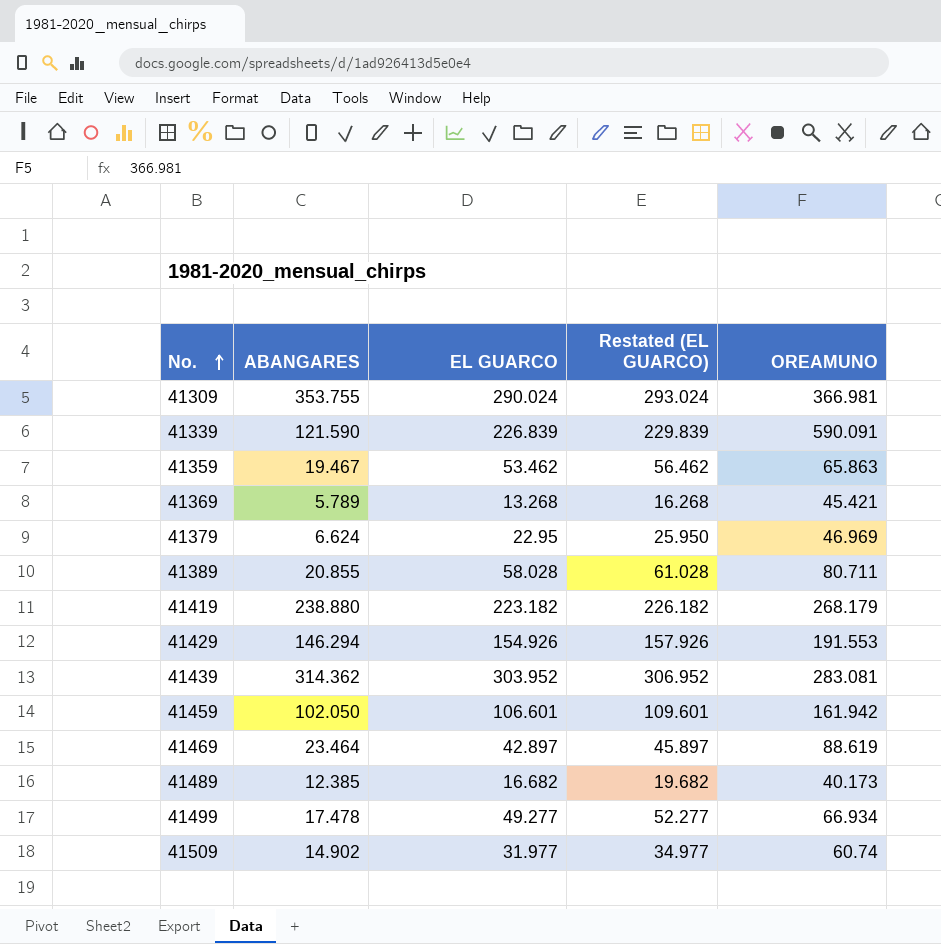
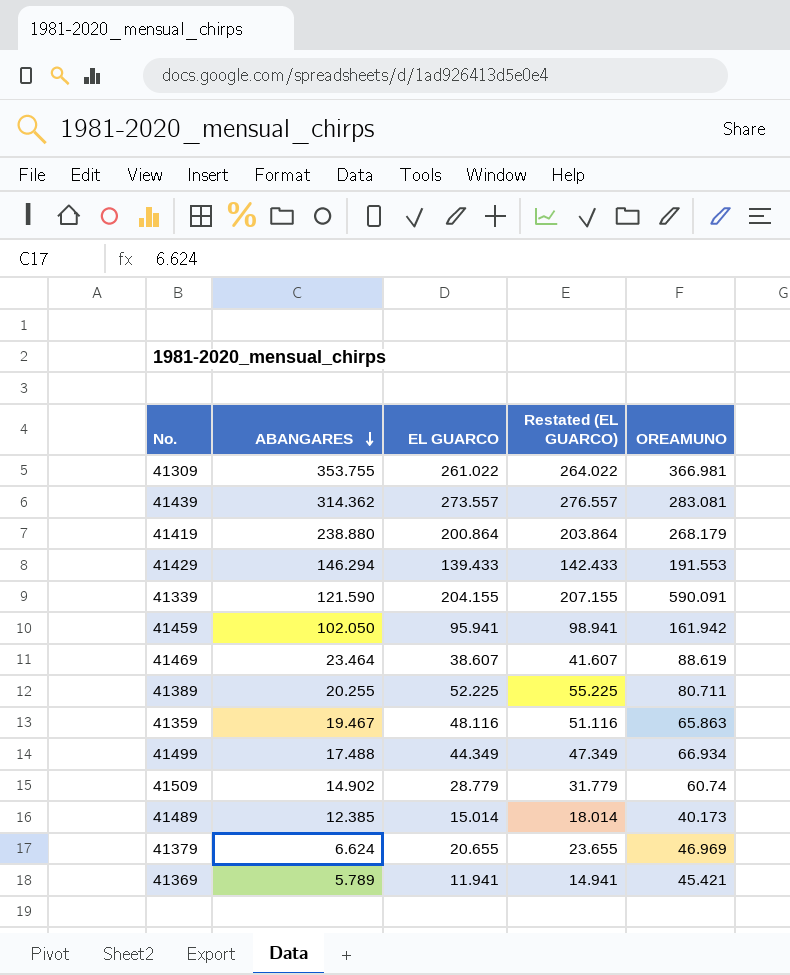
row order: No. ascending -> ABANGARES descending
41309 | EL GUARCO: 290.024 -> 261.022
41309 | Restated (EL GUARCO): 293.024 -> 264.022
41439 | EL GUARCO: 303.952 -> 273.557
41439 | Restated (EL GUARCO): 306.952 -> 276.557
41419 | EL GUARCO: 223.182 -> 200.864
41419 | Restated (EL GUARCO): 226.182 -> 203.864
41429 | EL GUARCO: 154.926 -> 139.433
41429 | Restated (EL GUARCO): 157.926 -> 142.433
41339 | EL GUARCO: 226.839 -> 204.155
41339 | Restated (EL GUARCO): 229.839 -> 207.155
41459 | EL GUARCO: 106.601 -> 95.941
41459 | Restated (EL GUARCO): 109.601 -> 98.941
41469 | EL GUARCO: 42.897 -> 38.607
41469 | Restated (EL GUARCO): 45.897 -> 41.607
41389 | ABANGARES: 20.855 -> 20.255
41389 | EL GUARCO: 58.028 -> 52.225
41389 | Restated (EL GUARCO): 61.028 -> 55.225
41359 | EL GUARCO: 53.462 -> 48.116
41359 | Restated (EL GUARCO): 56.462 -> 51.116
41499 | ABANGARES: 17.478 -> 17.488
41499 | EL GUARCO: 49.277 -> 44.349
41499 | Restated (EL GUARCO): 52.277 -> 47.349
41509 | EL GUARCO: 31.977 -> 28.779
41509 | Restated (EL GUARCO): 34.977 -> 31.779
41489 | EL GUARCO: 16.682 -> 15.014
41489 | Restated (EL GUARCO): 19.682 -> 18.014
41379 | EL GUARCO: 22.95 -> 20.655
41379 | Restated (EL GUARCO): 25.950 -> 23.655
41369 | EL GUARCO: 13.268 -> 11.941
41369 | Restated (EL GUARCO): 16.268 -> 14.941

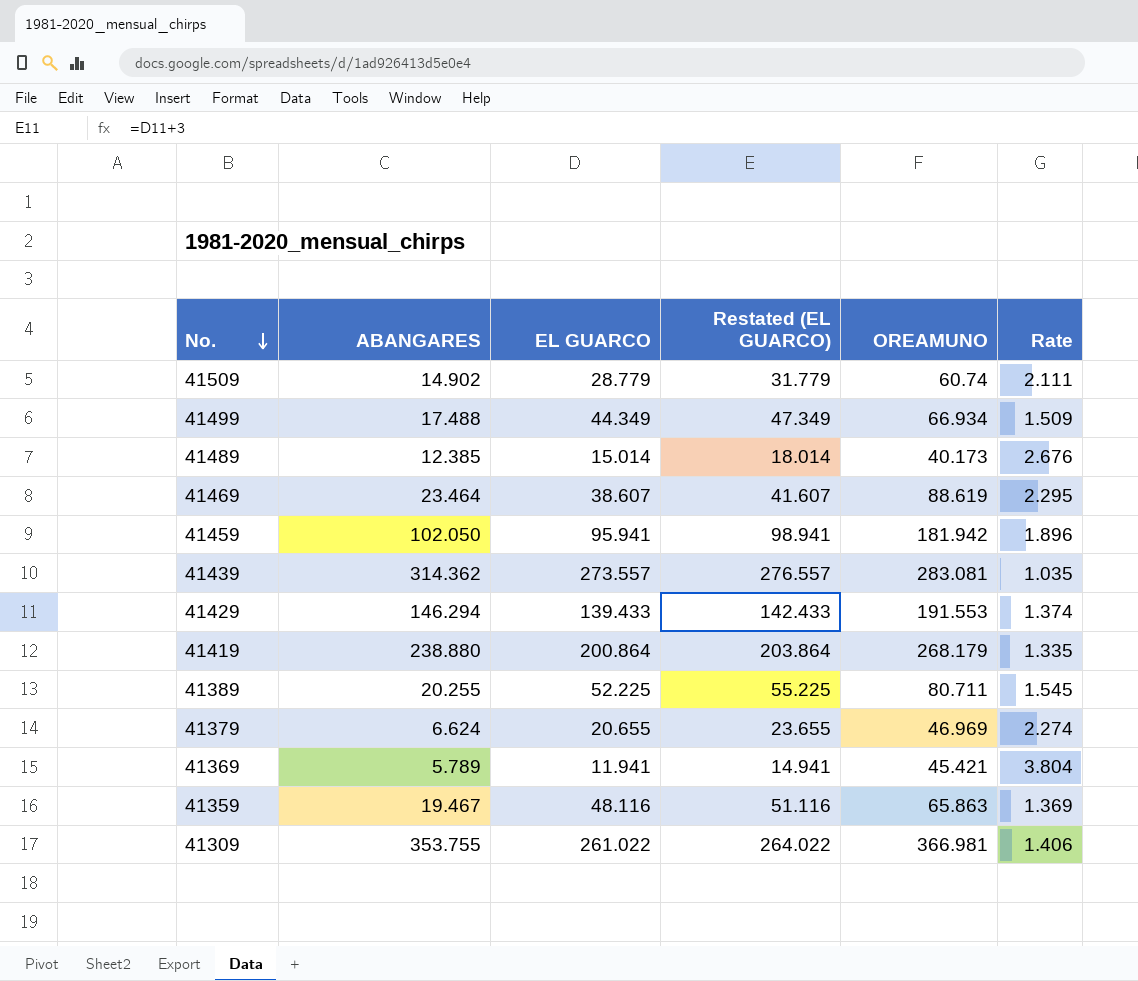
row order: ABANGARES descending -> No. descending
column Rate | formula: none -> [OREAMUNO] / [EL GUARCO]
row 41339: 121.590 | 204.155 | 207.155 | 590.091 -> none
41459 | OREAMUNO: 161.942 -> 181.942

